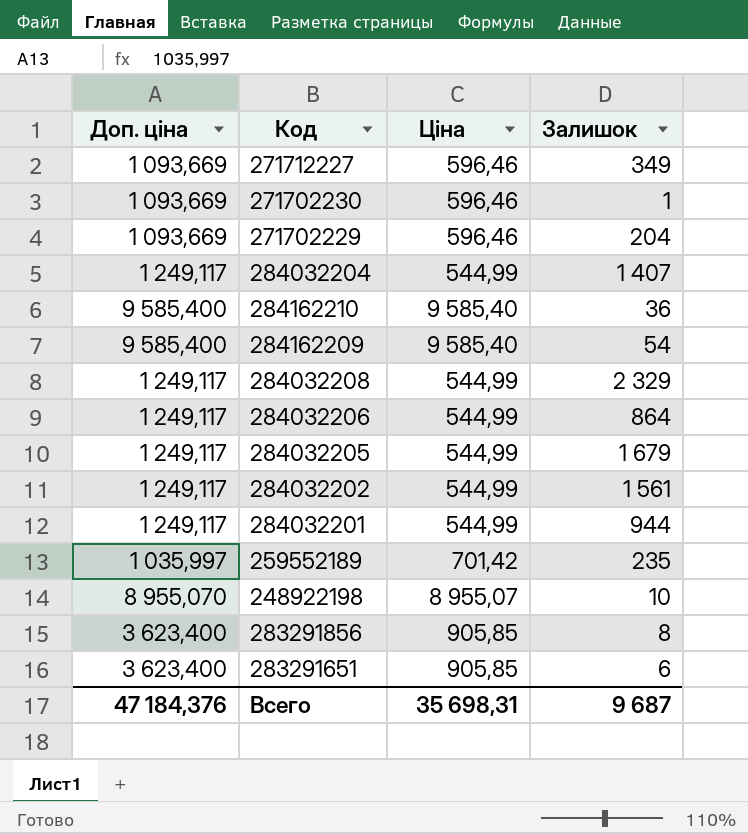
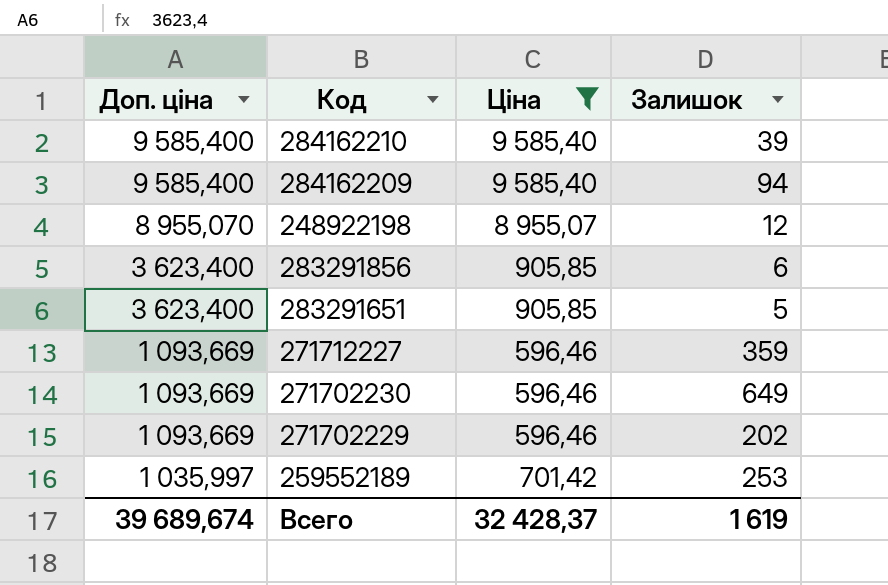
filter: none -> Ціна != 544,99
row order: none -> Доп. ціна descending
284162210 | Залишок: 36 -> 39
284162209 | Залишок: 54 -> 94
248922198 | Залишок: 10 -> 12
283291856 | Залишок: 8 -> 6
283291651 | Залишок: 6 -> 5
271712227 | Залишок: 349 -> 359
271702230 | Залишок: 1 -> 649
271702229 | Залишок: 204 -> 202
259552189 | Залишок: 235 -> 253
Всего | Доп. ціна: 47 184,376 -> 39 689,674
Всего | Ціна: 35 698,31 -> 32 428,37
Всего | Залишок: 9 687 -> 1 619

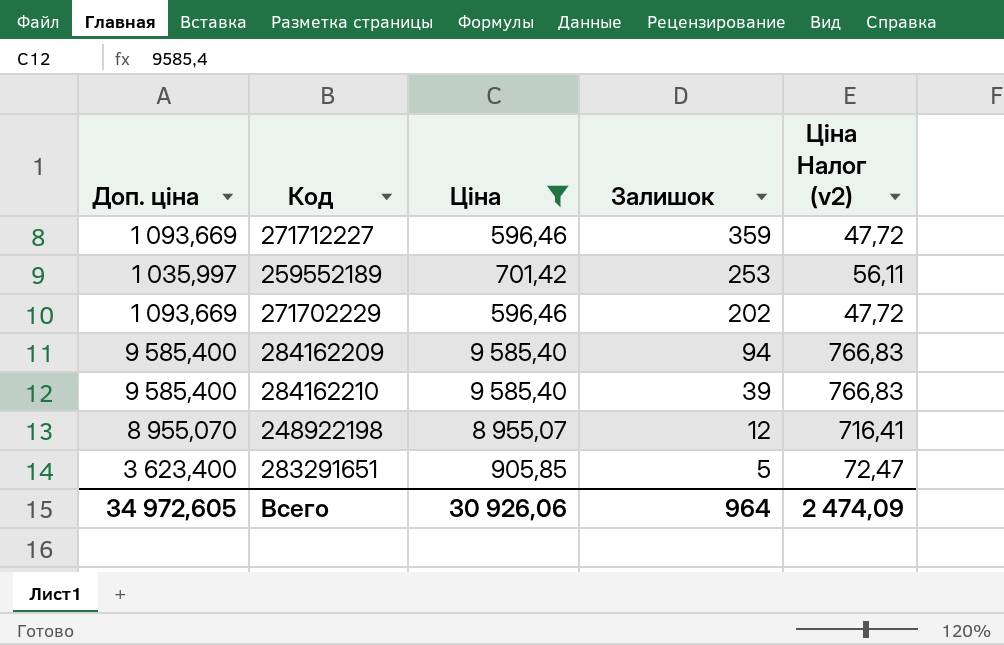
row order: Доп. ціна descending -> Залишок descending
column Ціна Налог (v2) | formula: none -> [Ціна] * 0,08
row 283291856: 3 623,400 | 905,85 | 6 -> none
row 271702230: 1 093,669 | 596,46 | 649 -> none
Всего | Доп. ціна: 39 689,674 -> 34 972,605
Всего | Ціна: 32 428,37 -> 30 926,06
Всего | Залишок: 1 619 -> 964

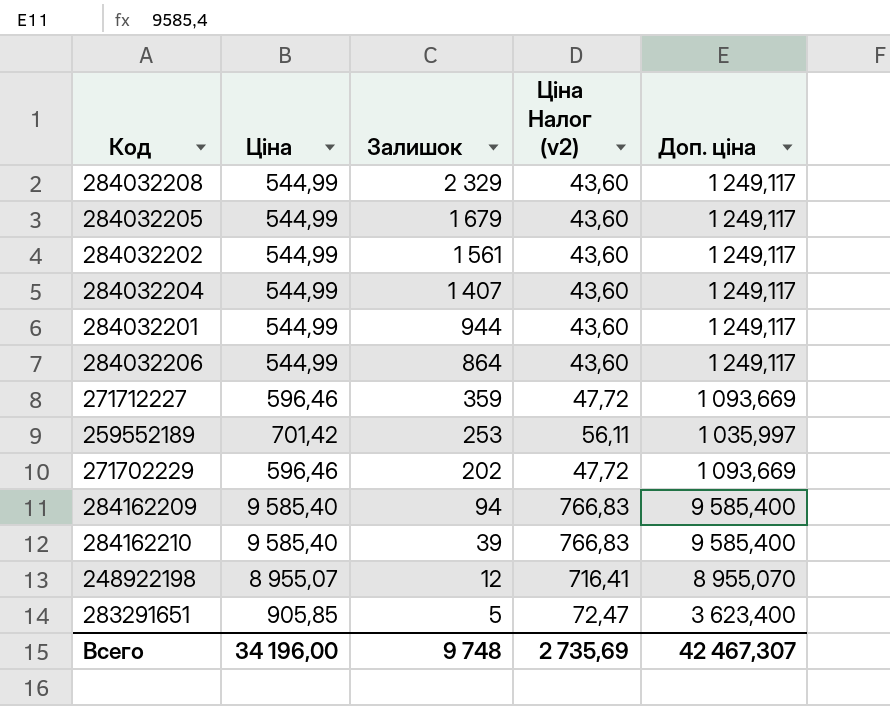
filter: Ціна != 544,99 -> none
column Доп. ціна | position: 1 -> 5
Всего | Ціна: 30 926,06 -> 34 196,00
Всего | Залишок: 964 -> 9 748
Всего | Ціна Налог (v2): 2 474,09 -> 2 735,69
Всего | Доп. ціна: 34 972,605 -> 42 467,307

